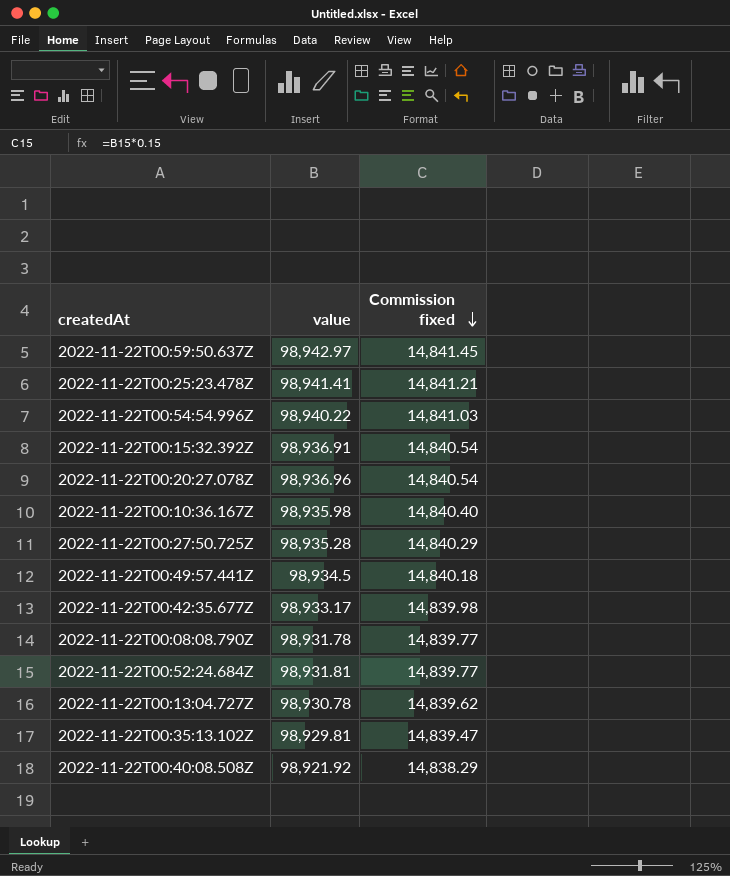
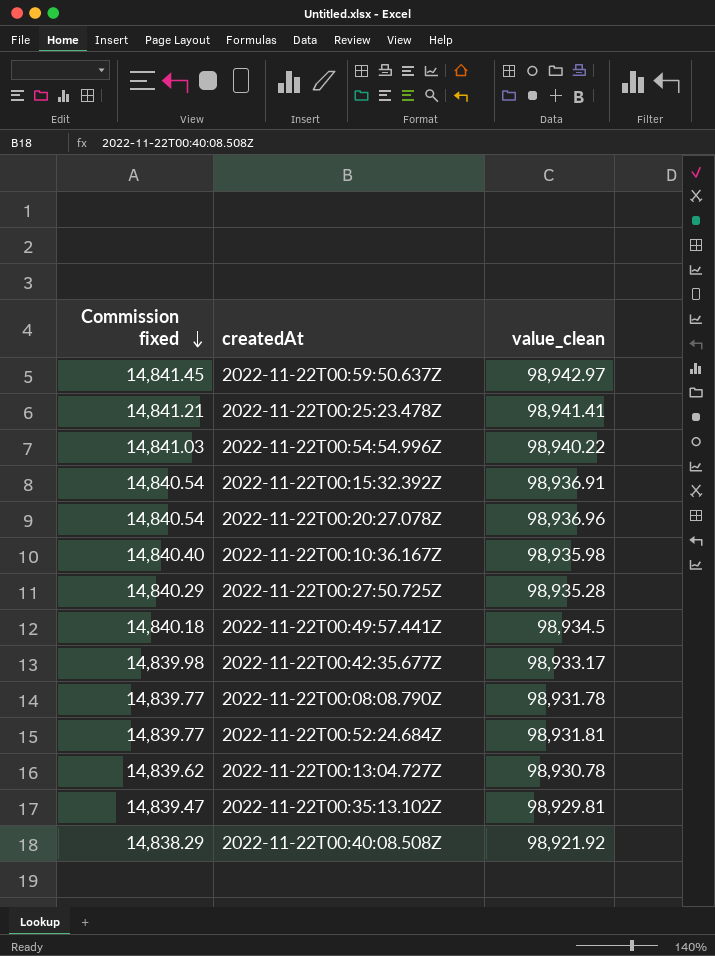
column Commission fixed | position: 3 -> 1
column name: value -> value_clean

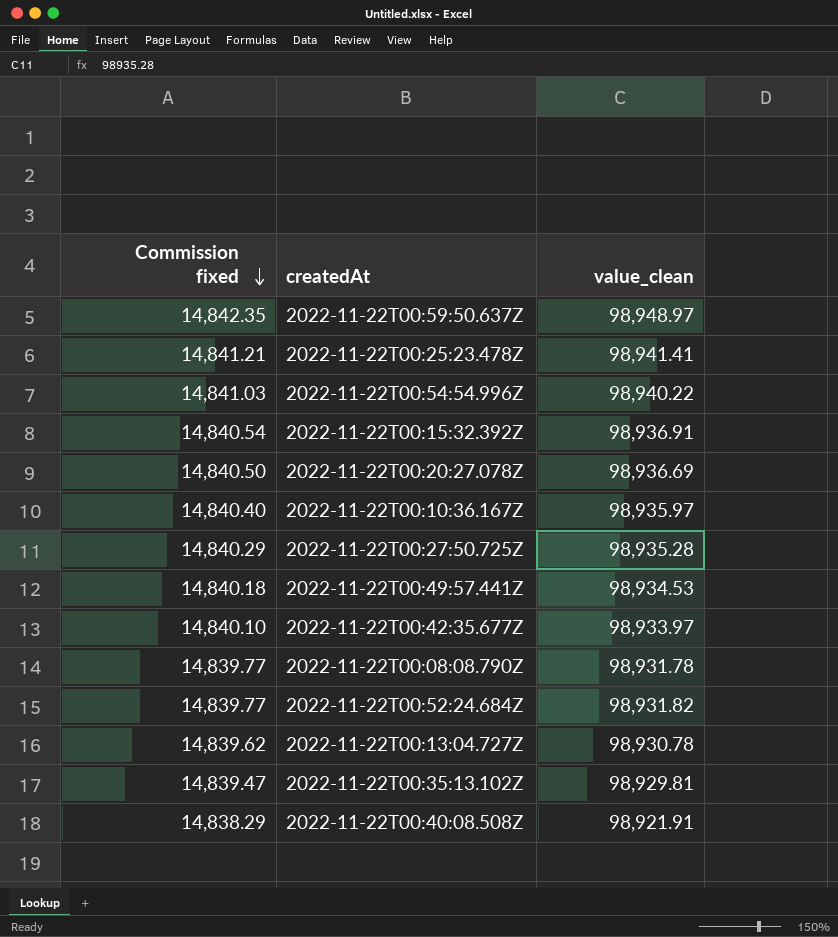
2022-11-22T00:59:50.637Z | Commission fixed: 14,841.45 -> 14,842.35
2022-11-22T00:59:50.637Z | value_clean: 98,942.97 -> 98,948.97
2022-11-22T00:20:27.078Z | Commission fixed: 14,840.54 -> 14,840.50
2022-11-22T00:20:27.078Z | value_clean: 98,936.96 -> 98,936.69
2022-11-22T00:10:36.167Z | value_clean: 98,935.98 -> 98,935.97
2022-11-22T00:49:57.441Z | value_clean: 98,934.5 -> 98,934.53
2022-11-22T00:42:35.677Z | Commission fixed: 14,839.98 -> 14,840.10
2022-11-22T00:42:35.677Z | value_clean: 98,933.17 -> 98,933.97
2022-11-22T00:52:24.684Z | value_clean: 98,931.81 -> 98,931.82
2022-11-22T00:40:08.508Z | value_clean: 98,921.92 -> 98,921.91

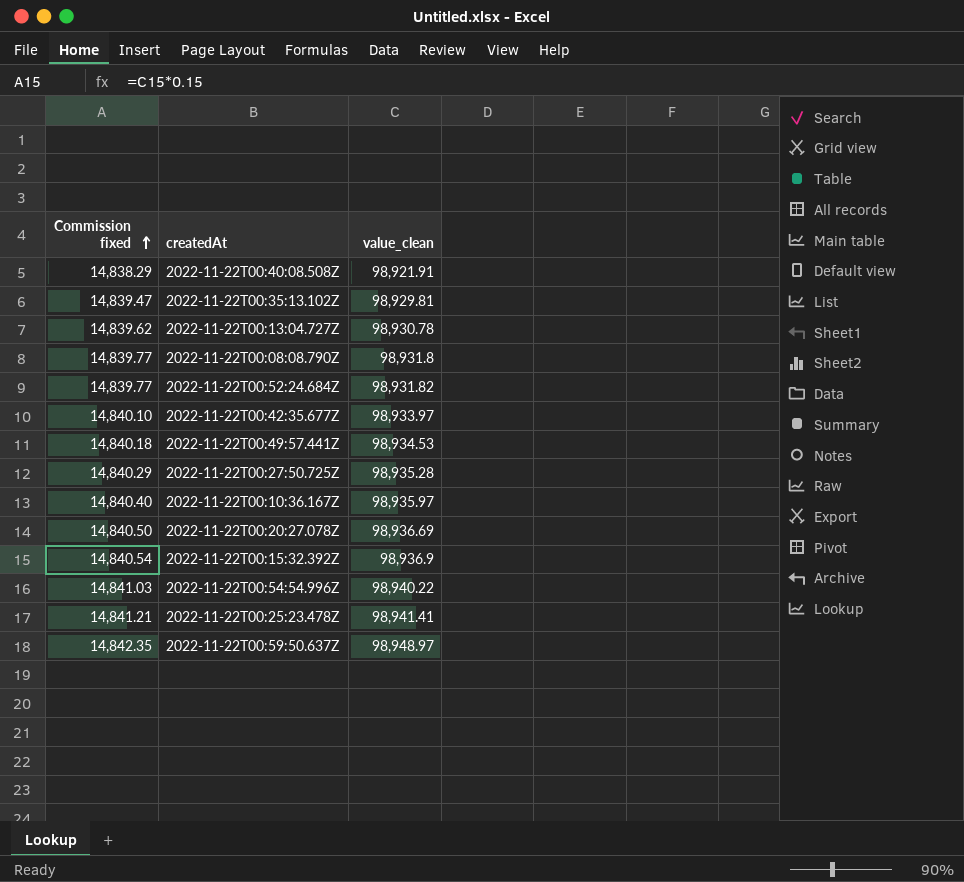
row order: Commission fixed descending -> Commission fixed ascending
2022-11-22T00:08:08.790Z | value_clean: 98,931.78 -> 98,931.8
2022-11-22T00:15:32.392Z | value_clean: 98,936.91 -> 98,936.9

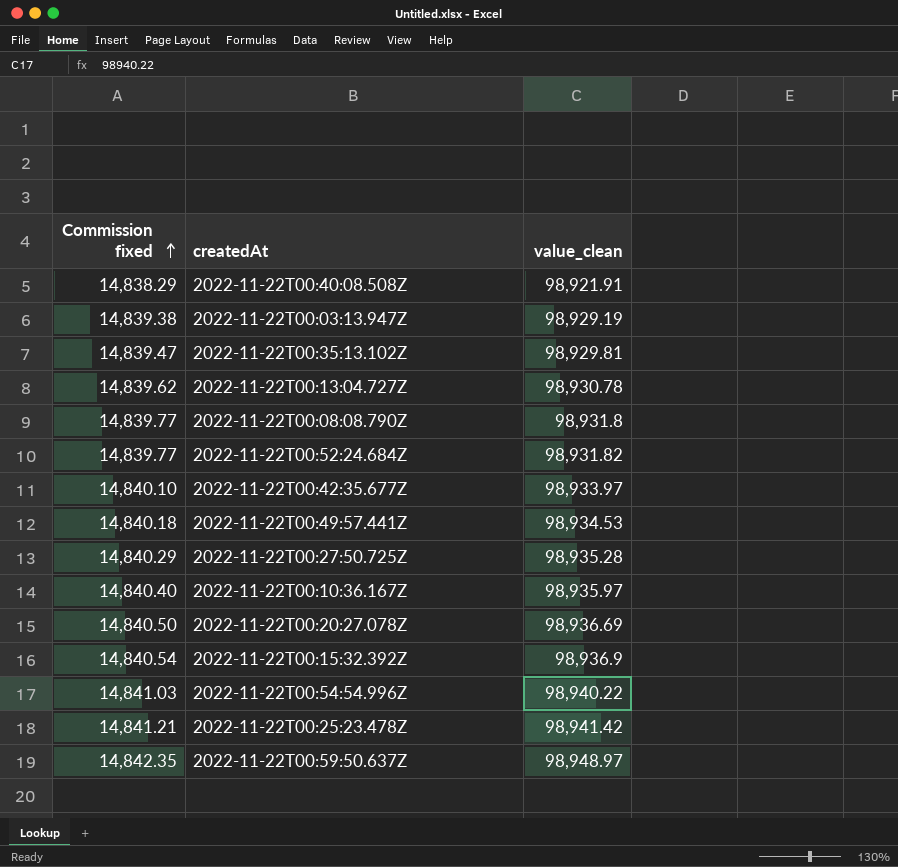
row 2022-11-22T00:03:13.947Z: none -> 14,839.38 | 98,929.19
2022-11-22T00:25:23.478Z | value_clean: 98,941.41 -> 98,941.42

